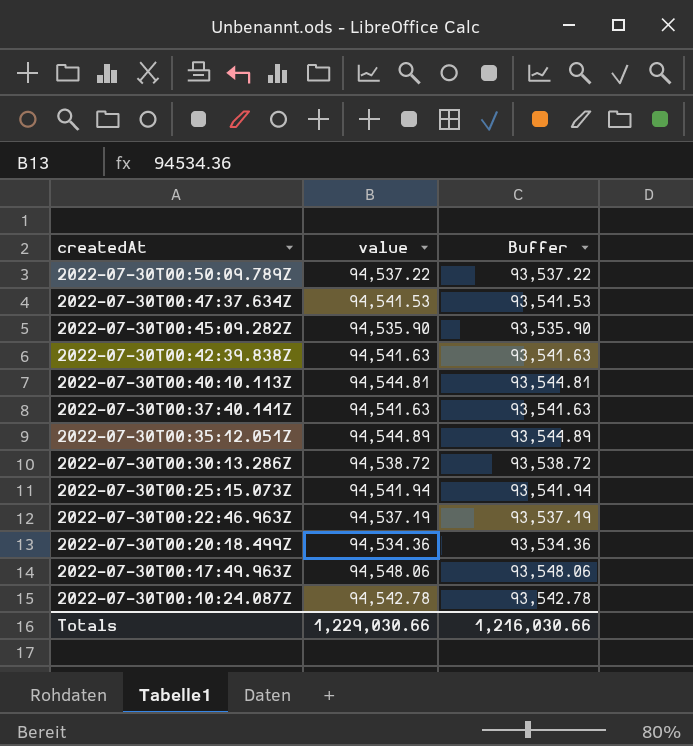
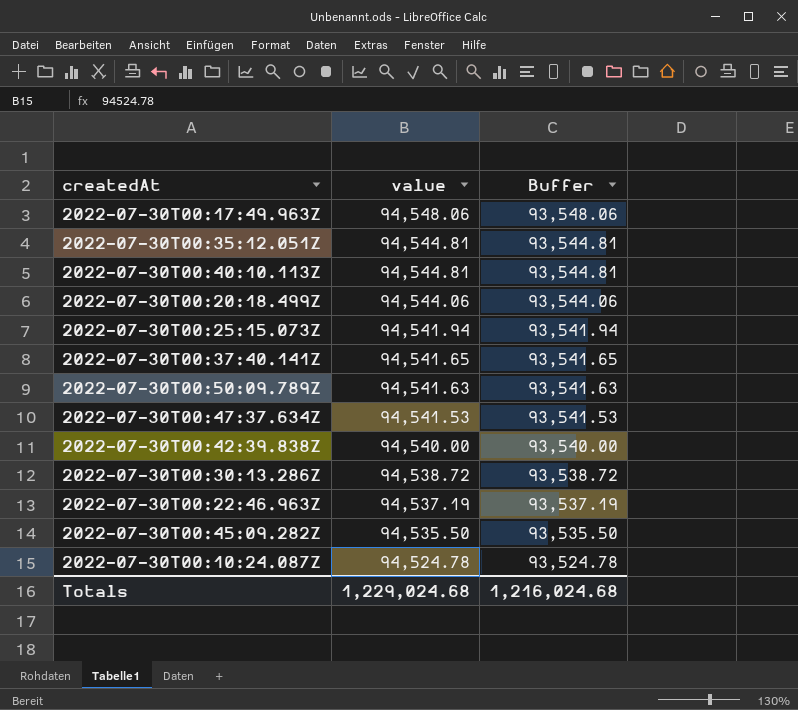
row order: createdAt descending -> value descending
2022-07-30T00:35:12.051Z | value: 94,544.89 -> 94,544.81
2022-07-30T00:35:12.051Z | Buffer: 93,544.89 -> 93,544.81
2022-07-30T00:20:18.499Z | value: 94,534.36 -> 94,544.06
2022-07-30T00:20:18.499Z | Buffer: 93,534.36 -> 93,544.06
2022-07-30T00:37:40.141Z | value: 94,541.63 -> 94,541.65
2022-07-30T00:37:40.141Z | Buffer: 93,541.63 -> 93,541.65
2022-07-30T00:50:09.789Z | value: 94,537.22 -> 94,541.63
2022-07-30T00:50:09.789Z | Buffer: 93,537.22 -> 93,541.63
2022-07-30T00:42:39.838Z | value: 94,541.63 -> 94,540.00
2022-07-30T00:42:39.838Z | Buffer: 93,541.63 -> 93,540.00
2022-07-30T00:45:09.282Z | value: 94,535.90 -> 94,535.50
2022-07-30T00:45:09.282Z | Buffer: 93,535.90 -> 93,535.50
2022-07-30T00:10:24.087Z | value: 94,542.78 -> 94,524.78
2022-07-30T00:10:24.087Z | Buffer: 93,542.78 -> 93,524.78
Totals | value: 1,229,030.66 -> 1,229,024.68
Totals | Buffer: 1,216,030.66 -> 1,216,024.68

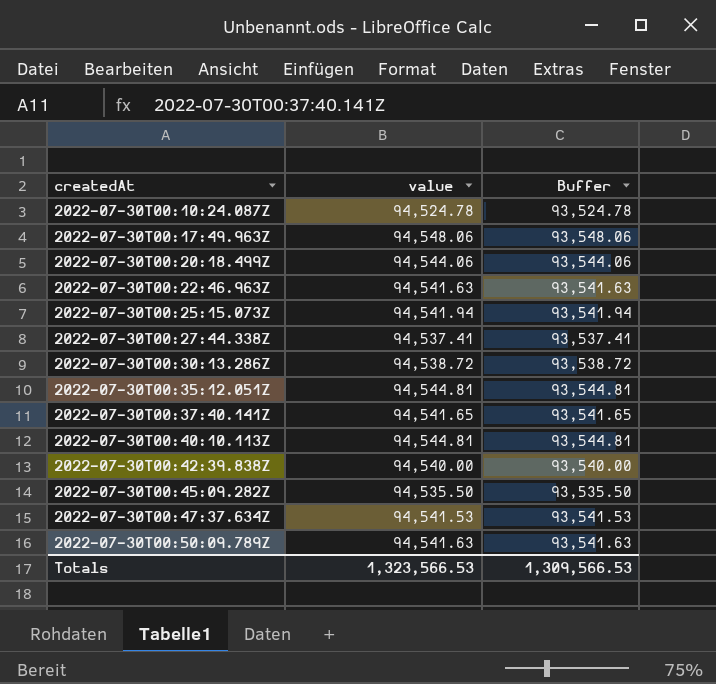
row order: value descending -> createdAt ascending
2022-07-30T00:22:46.963Z | value: 94,537.19 -> 94,541.63
2022-07-30T00:22:46.963Z | Buffer: 93,537.19 -> 93,541.63
row 2022-07-30T00:27:44.338Z: none -> 94,537.41 | 93,537.41
Totals | value: 1,229,024.68 -> 1,323,566.53
Totals | Buffer: 1,216,024.68 -> 1,309,566.53

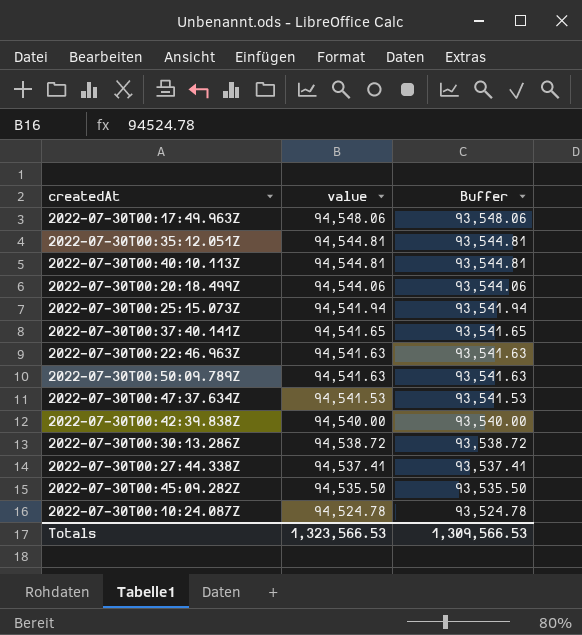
row order: createdAt ascending -> value descending

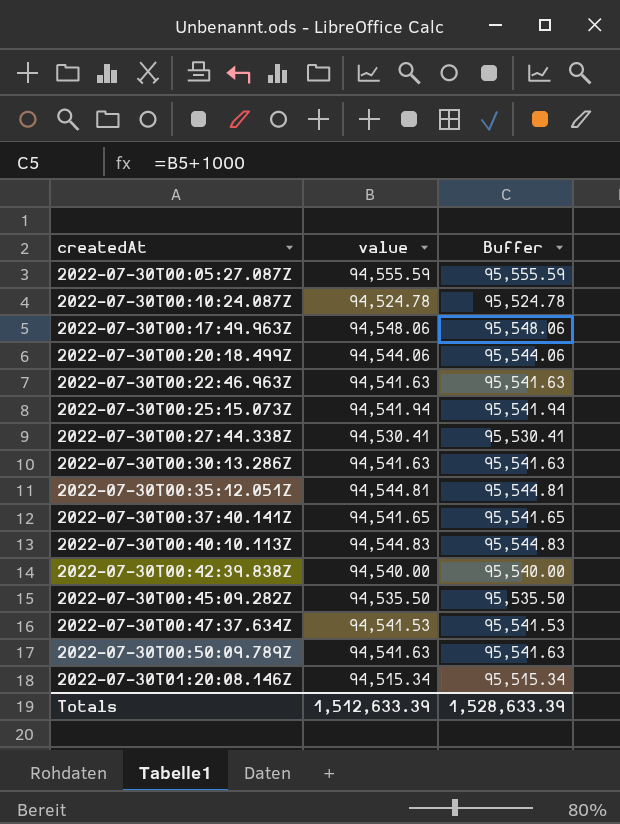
row order: value descending -> createdAt ascending
column Buffer | formula: [value] - 1000 -> [value] + 1000
row 2022-07-30T00:05:27.087Z: none -> 94,555.59 | 95,555.59
2022-07-30T00:27:44.338Z | value: 94,537.41 -> 94,530.41
2022-07-30T00:30:13.286Z | value: 94,538.72 -> 94,541.63
2022-07-30T00:40:10.113Z | value: 94,544.81 -> 94,544.83
row 2022-07-30T01:20:08.146Z: none -> 94,515.34 | 95,515.34
Totals | value: 1,323,566.53 -> 1,512,633.39
Totals | Buffer: 1,309,566.53 -> 1,528,633.39

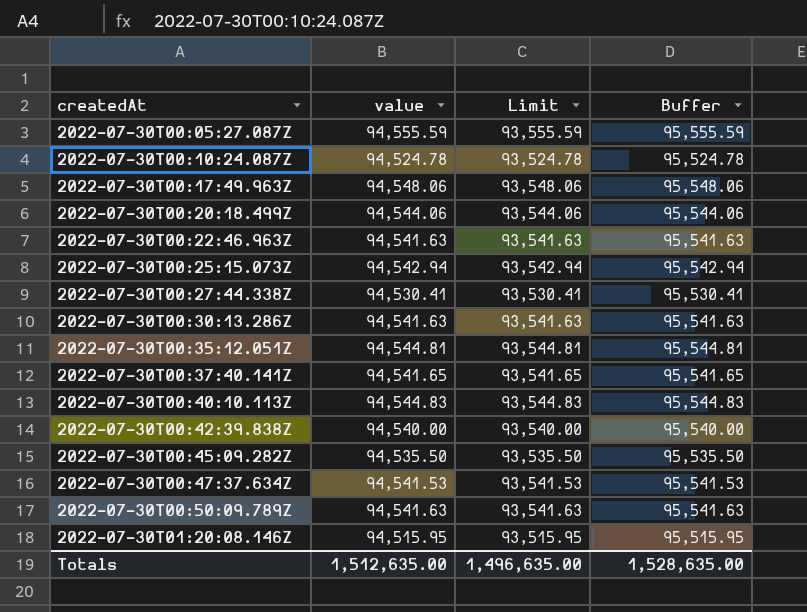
column Limit | formula: none -> [value] - 1000
2022-07-30T00:25:15.073Z | value: 94,541.94 -> 94,542.94
2022-07-30T00:25:15.073Z | Buffer: 95,541.94 -> 95,542.94
2022-07-30T01:20:08.146Z | value: 94,515.34 -> 94,515.95
2022-07-30T01:20:08.146Z | Buffer: 95,515.34 -> 95,515.95
Totals | value: 1,512,633.39 -> 1,512,635.00
Totals | Buffer: 1,528,633.39 -> 1,528,635.00

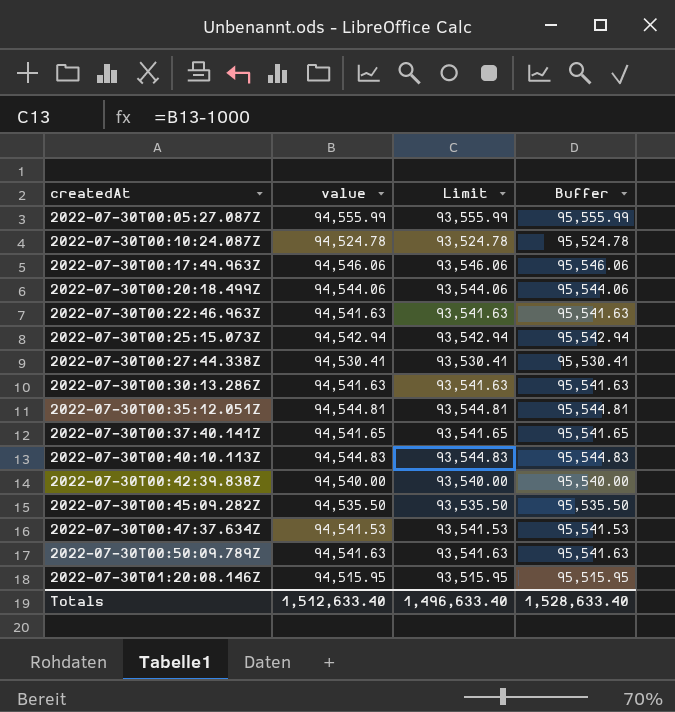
2022-07-30T00:05:27.087Z | value: 94,555.59 -> 94,555.99
2022-07-30T00:05:27.087Z | Limit: 93,555.59 -> 93,555.99
2022-07-30T00:05:27.087Z | Buffer: 95,555.59 -> 95,555.99
2022-07-30T00:17:49.963Z | value: 94,548.06 -> 94,546.06
2022-07-30T00:17:49.963Z | Limit: 93,548.06 -> 93,546.06
2022-07-30T00:17:49.963Z | Buffer: 95,548.06 -> 95,546.06
Totals | value: 1,512,635.00 -> 1,512,633.40
Totals | Limit: 1,496,635.00 -> 1,496,633.40
Totals | Buffer: 1,528,635.00 -> 1,528,633.40

